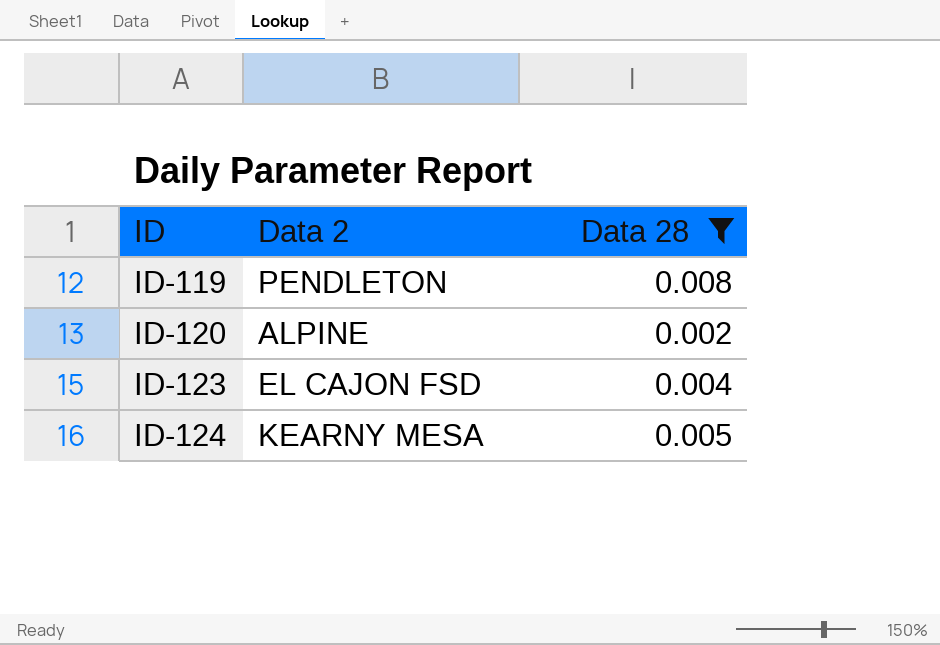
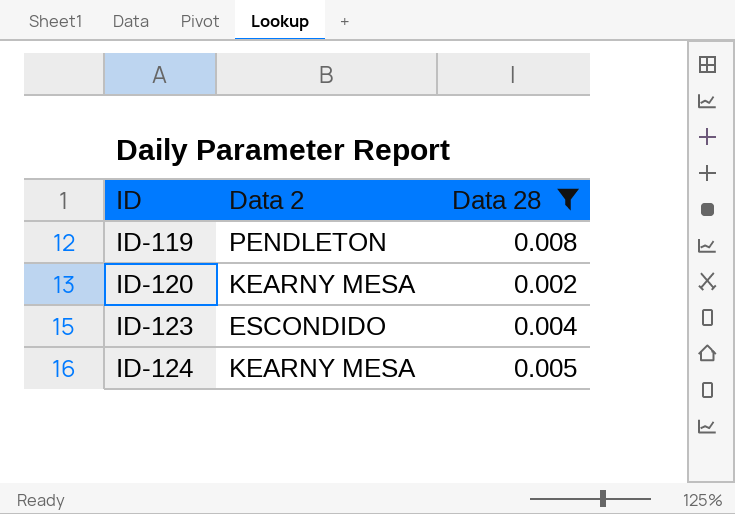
ID-120 | Data 2: ALPINE -> KEARNY MESA
ID-123 | Data 2: EL CAJON FSD -> ESCONDIDO

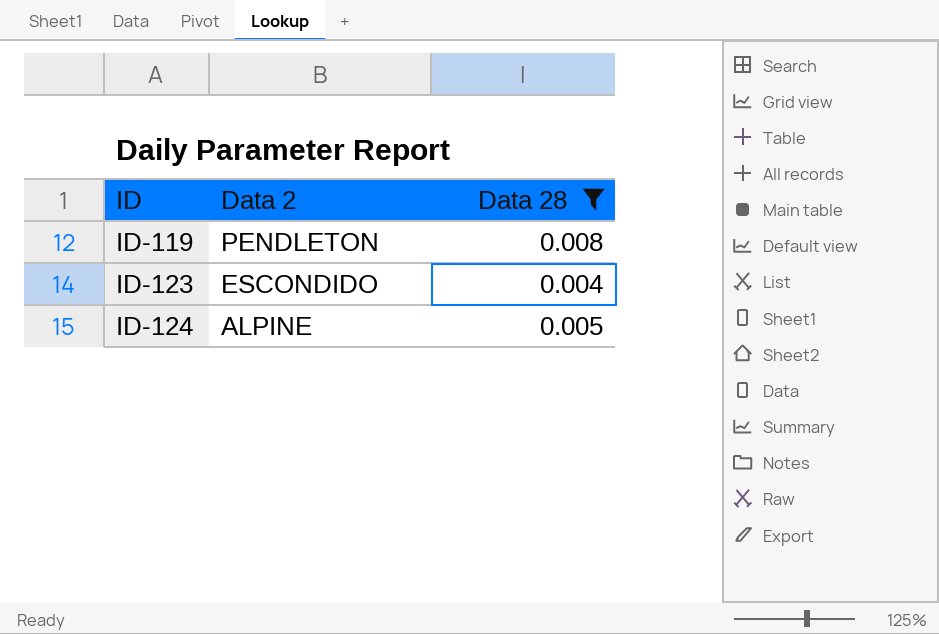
row ID-120: KEARNY MESA | 0.002 -> none
ID-124 | Data 2: KEARNY MESA -> ALPINE

